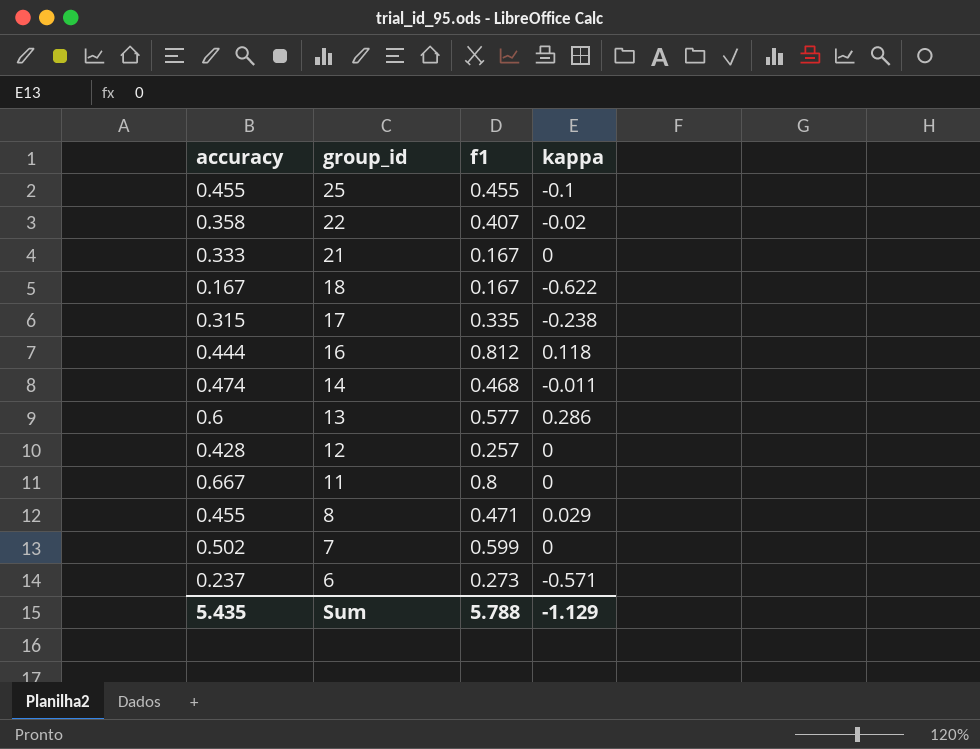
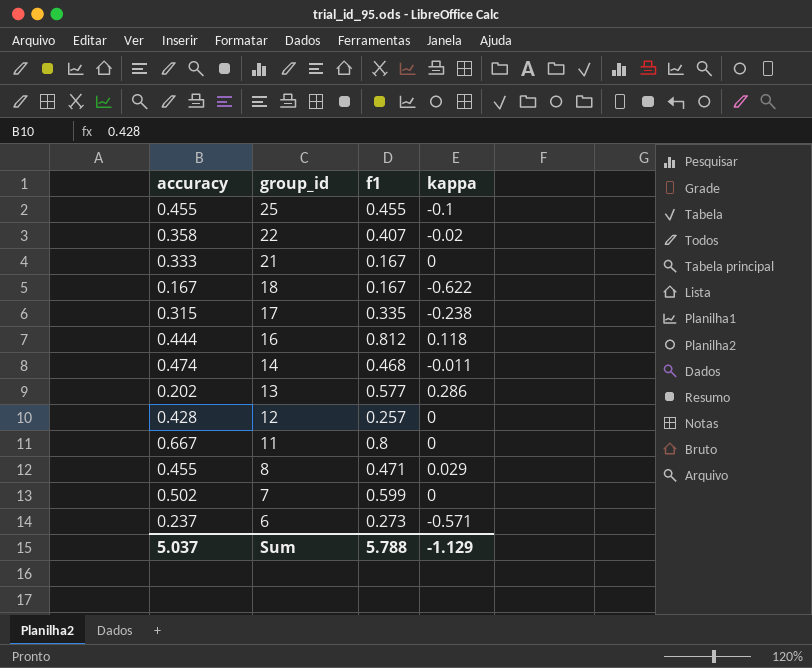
13 | accuracy: 0.6 -> 0.202
Sum | accuracy: 5.435 -> 5.037

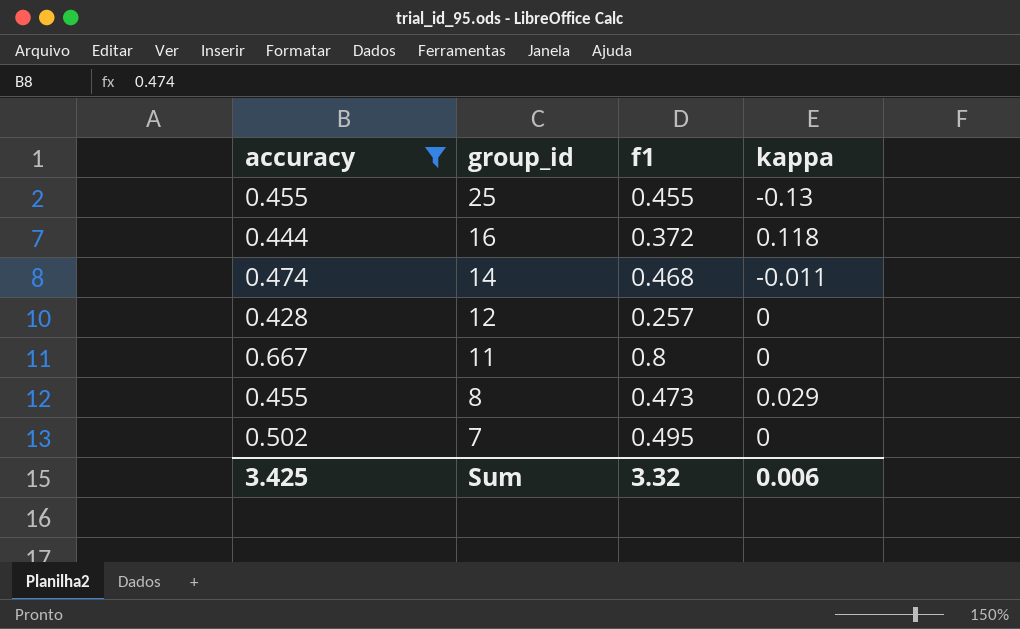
filter: none -> accuracy >= 0.428
25 | kappa: -0.1 -> -0.13
16 | f1: 0.812 -> 0.372
8 | f1: 0.471 -> 0.473
7 | f1: 0.599 -> 0.495
Sum | accuracy: 5.037 -> 3.425
Sum | f1: 5.788 -> 3.32
Sum | kappa: -1.129 -> 0.006

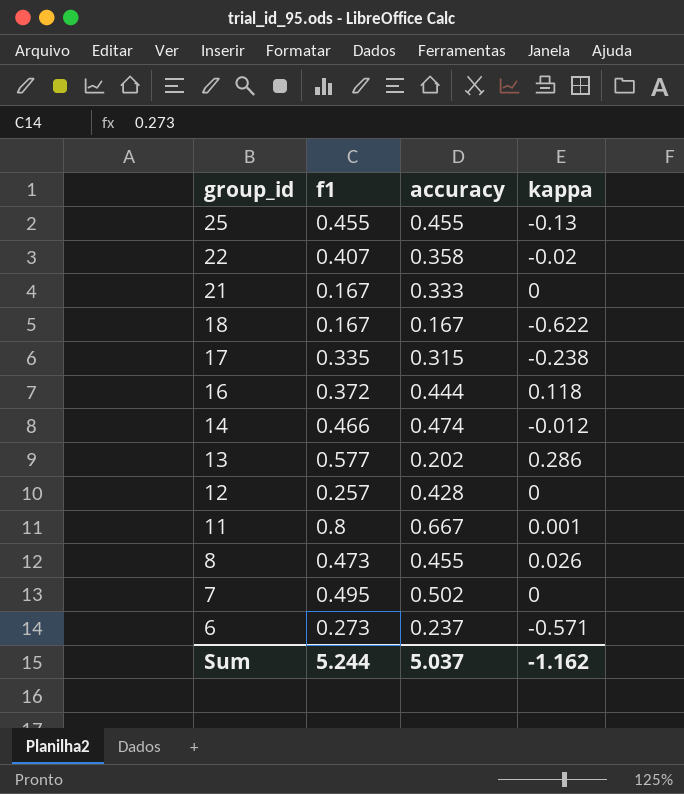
filter: accuracy >= 0.428 -> none
column accuracy | position: 1 -> 3
14 | f1: 0.468 -> 0.466
14 | kappa: -0.011 -> -0.012
11 | kappa: 0 -> 0.001
8 | kappa: 0.029 -> 0.026
Sum | f1: 3.32 -> 5.244
Sum | accuracy: 3.425 -> 5.037
Sum | kappa: 0.006 -> -1.162

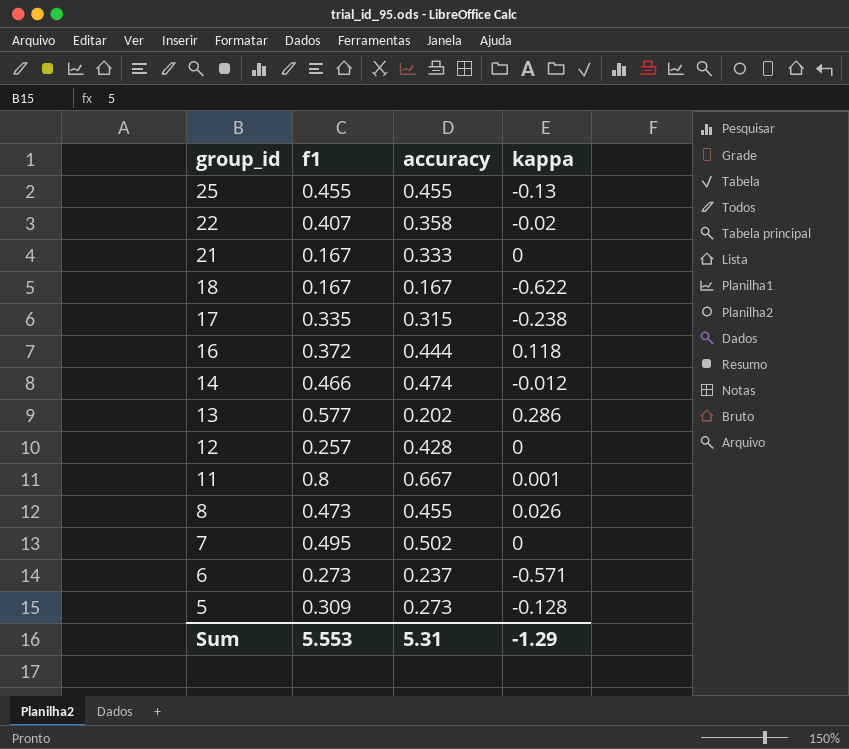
row 5: none -> 0.309 | 0.273 | -0.128
Sum | f1: 5.244 -> 5.553
Sum | accuracy: 5.037 -> 5.31
Sum | kappa: -1.162 -> -1.29

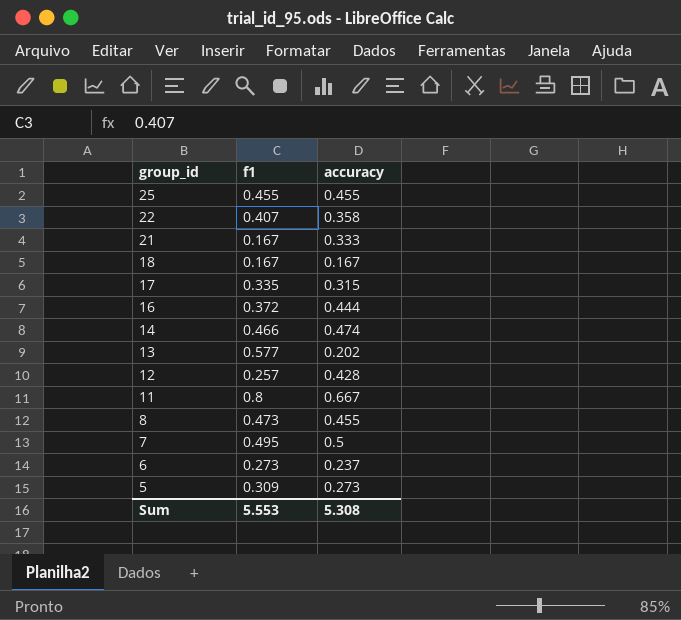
column kappa | position: 4 -> none
7 | accuracy: 0.502 -> 0.5
Sum | accuracy: 5.31 -> 5.308

